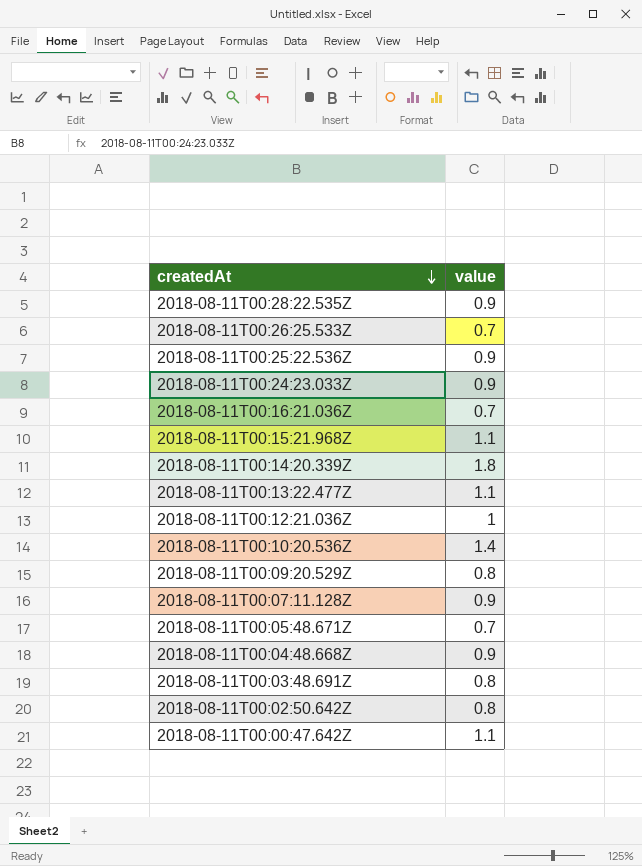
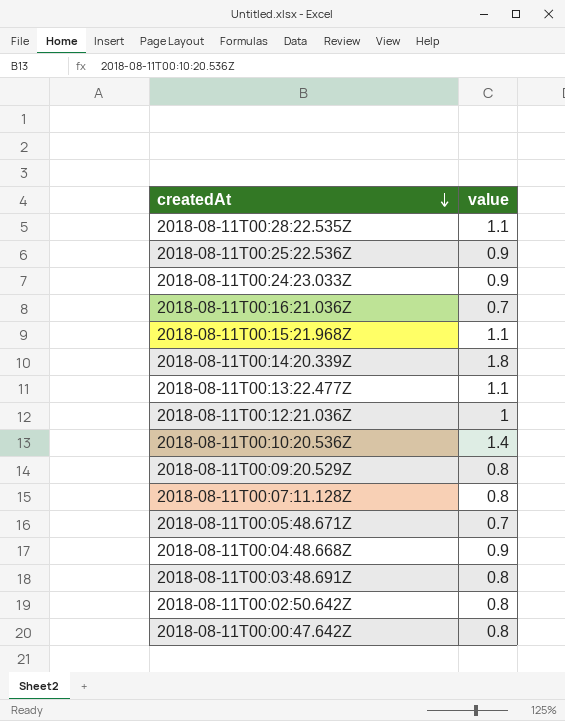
row 2018-08-11T00:26:25.533Z: 0.7 -> none
2018-08-11T00:28:22.535Z | value: 0.9 -> 1.1
2018-08-11T00:07:11.128Z | value: 0.9 -> 0.8
2018-08-11T00:00:47.642Z | value: 1.1 -> 0.8

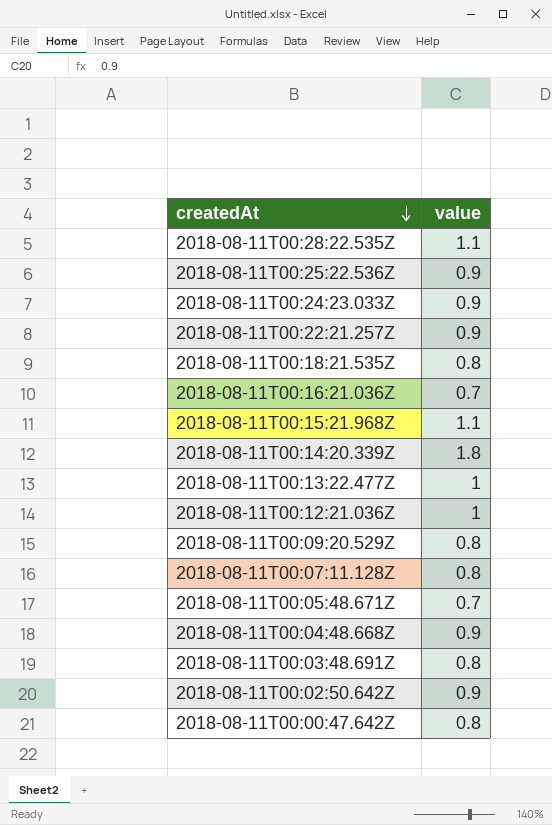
row 2018-08-11T00:10:20.536Z: 1.4 -> none
row 2018-08-11T00:22:21.257Z: none -> 0.9
row 2018-08-11T00:18:21.535Z: none -> 0.8
2018-08-11T00:13:22.477Z | value: 1.1 -> 1
2018-08-11T00:02:50.642Z | value: 0.8 -> 0.9

